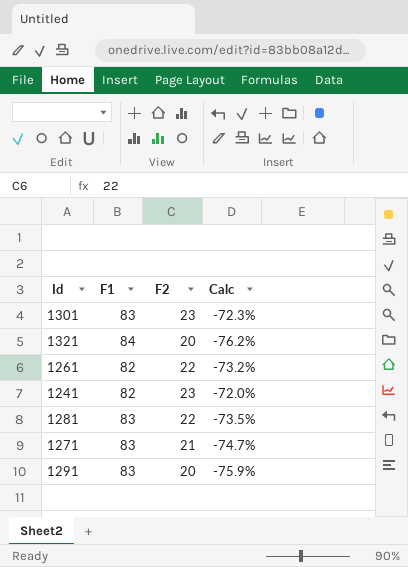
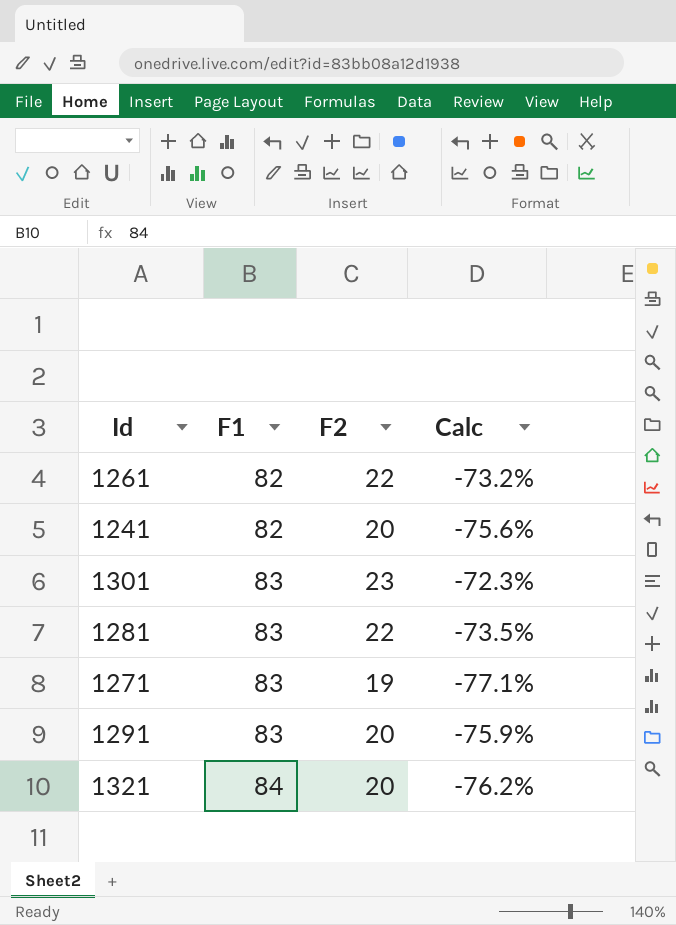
row order: none -> F1 ascending
1241 | F2: 23 -> 20
1241 | Calc: -72.0% -> -75.6%
1271 | F2: 21 -> 19
1271 | Calc: -74.7% -> -77.1%

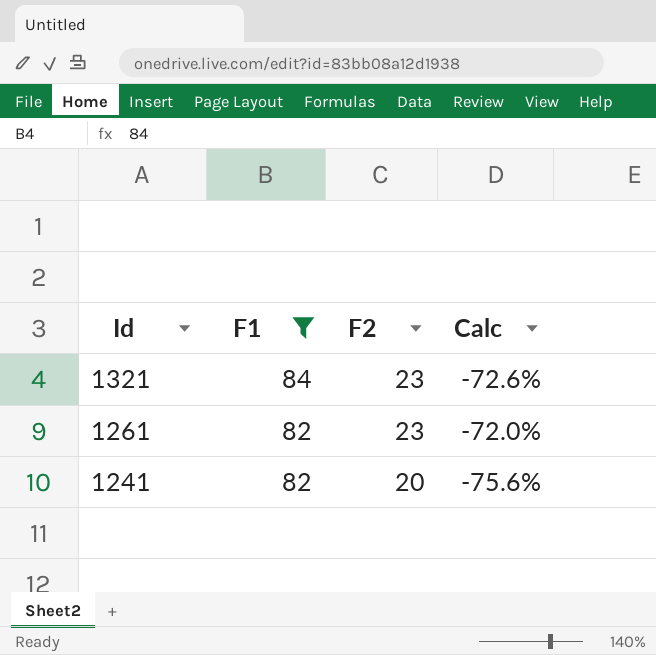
filter: none -> F1 != 83
row order: F1 ascending -> Id descending
1321 | F2: 20 -> 23
1321 | Calc: -76.2% -> -72.6%
1261 | F2: 22 -> 23
1261 | Calc: -73.2% -> -72.0%

